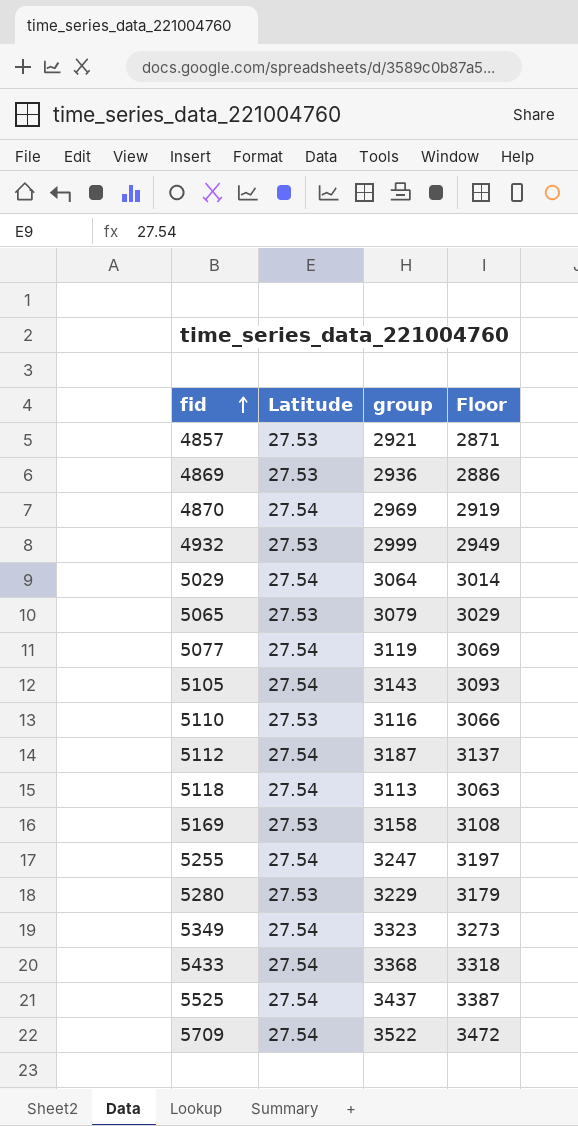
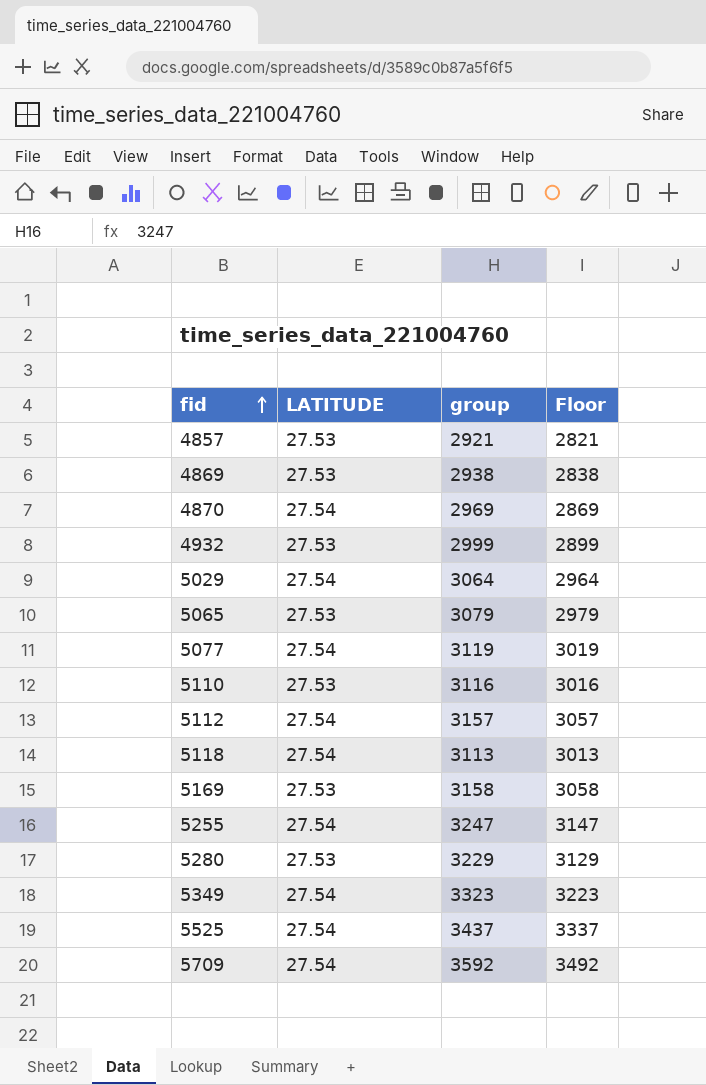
column name: Latitude -> LATITUDE
column Floor | formula: [group] - 50 -> [group] - 100
row 5105: 27.54 | 3143 | 3093 -> none
row 5433: 27.54 | 3368 | 3318 -> none
4869 | group: 2936 -> 2938
5112 | group: 3187 -> 3157
5709 | group: 3522 -> 3592

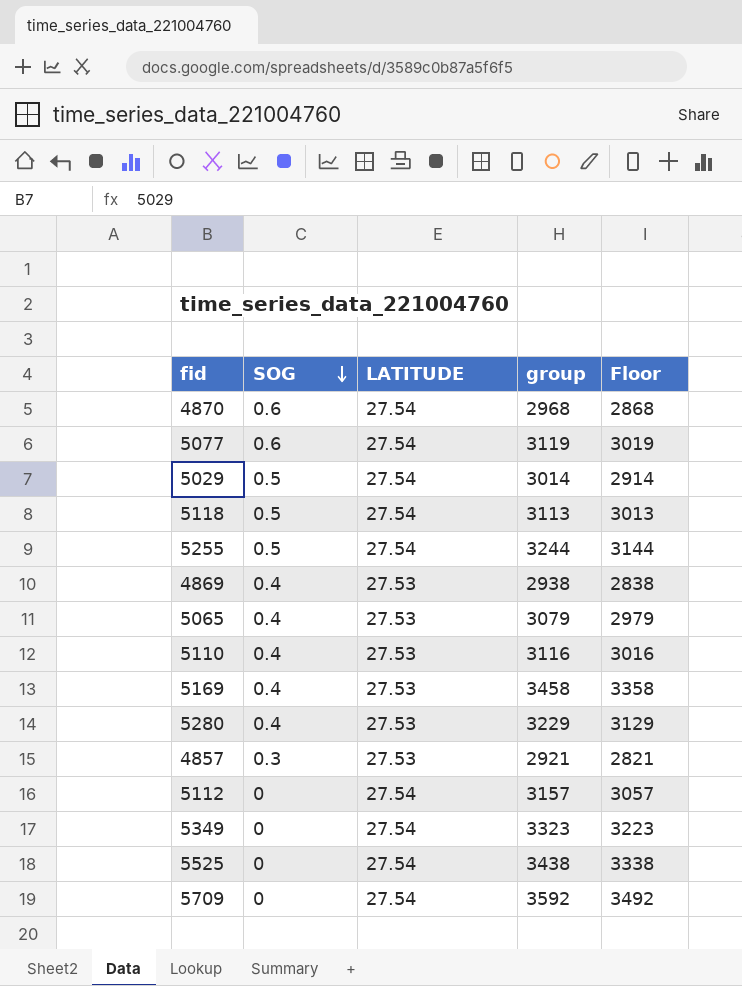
row order: fid ascending -> SOG descending
column SOG | position: none -> 2
row 4932: 27.53 | 2999 | 2899 -> none
4870 | group: 2969 -> 2968
4870 | Floor: 2869 -> 2868
5029 | group: 3064 -> 3014
5029 | Floor: 2964 -> 2914
5255 | group: 3247 -> 3244
5255 | Floor: 3147 -> 3144
5169 | group: 3158 -> 3458
5169 | Floor: 3058 -> 3358
5525 | group: 3437 -> 3438
5525 | Floor: 3337 -> 3338

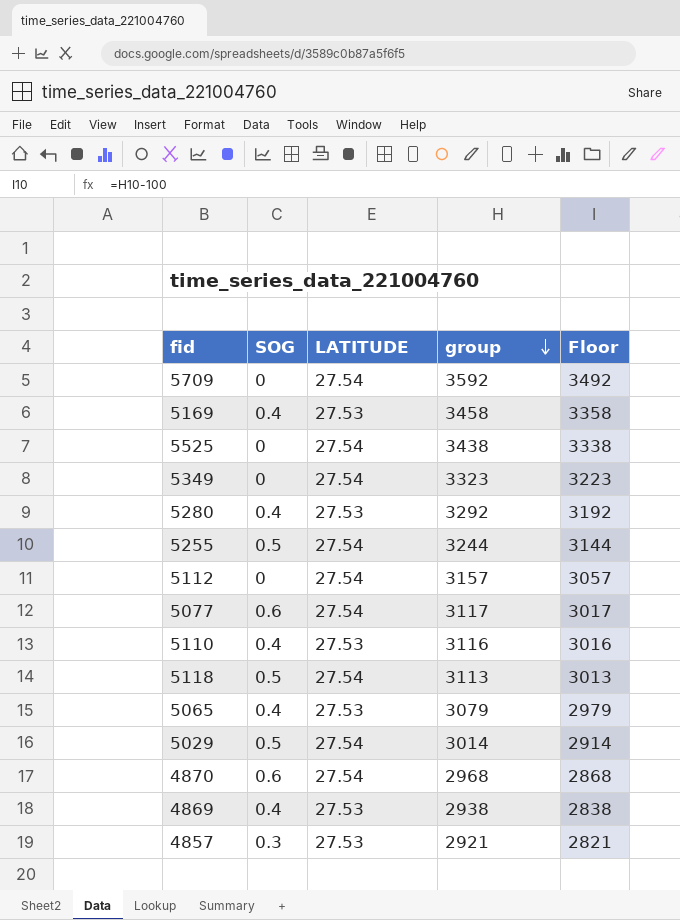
row order: SOG descending -> group descending
5280 | group: 3229 -> 3292
5280 | Floor: 3129 -> 3192
5077 | group: 3119 -> 3117
5077 | Floor: 3019 -> 3017

